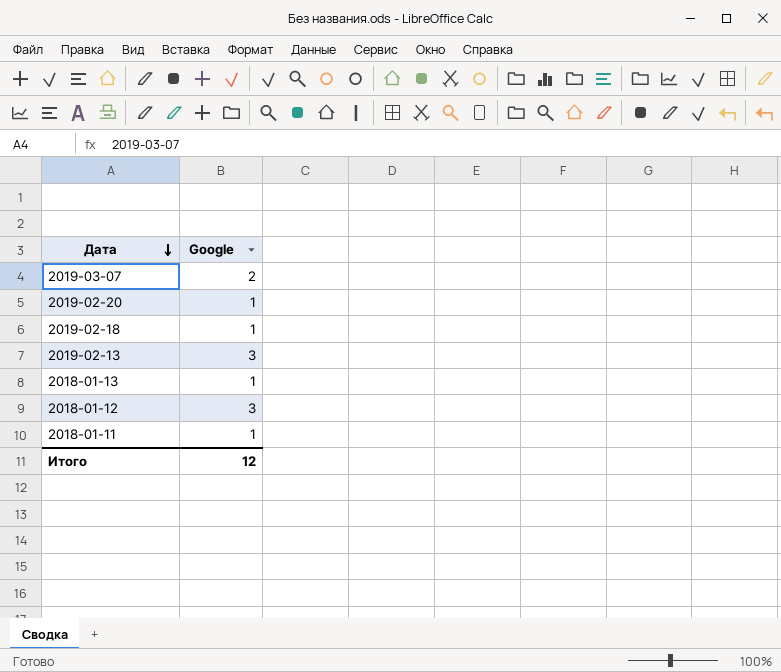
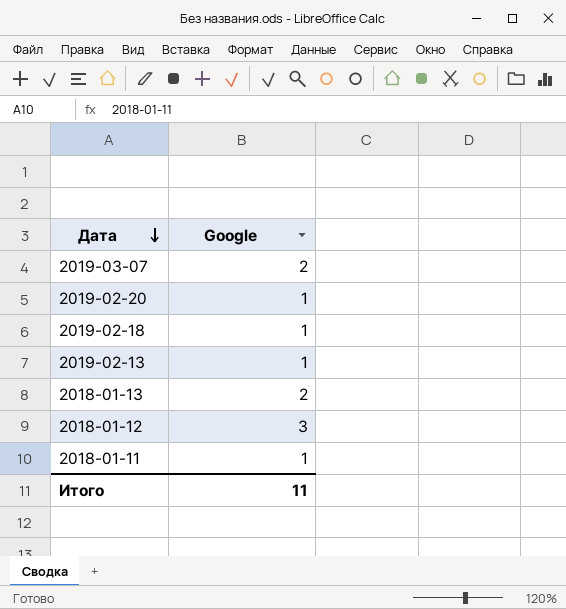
2019-02-13 | Google: 3 -> 1
2018-01-13 | Google: 1 -> 2
Итого | Google: 12 -> 11

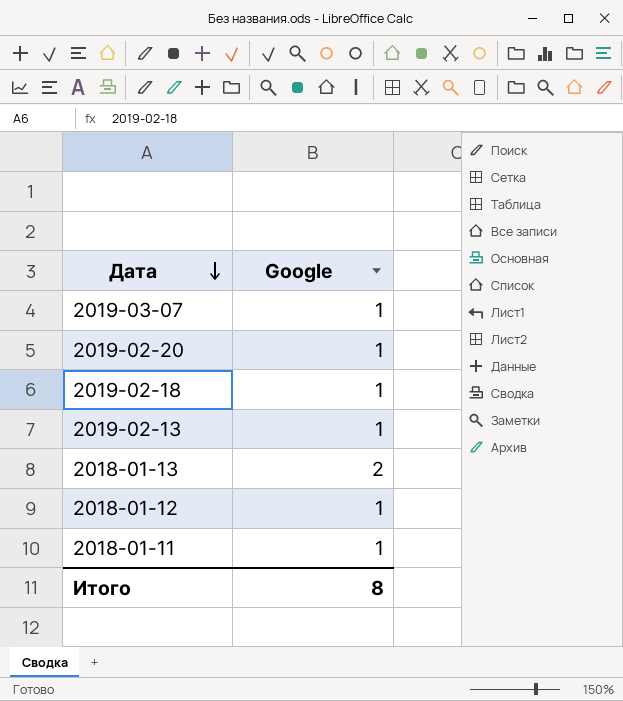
2019-03-07 | Google: 2 -> 1
2018-01-12 | Google: 3 -> 1
Итого | Google: 11 -> 8

